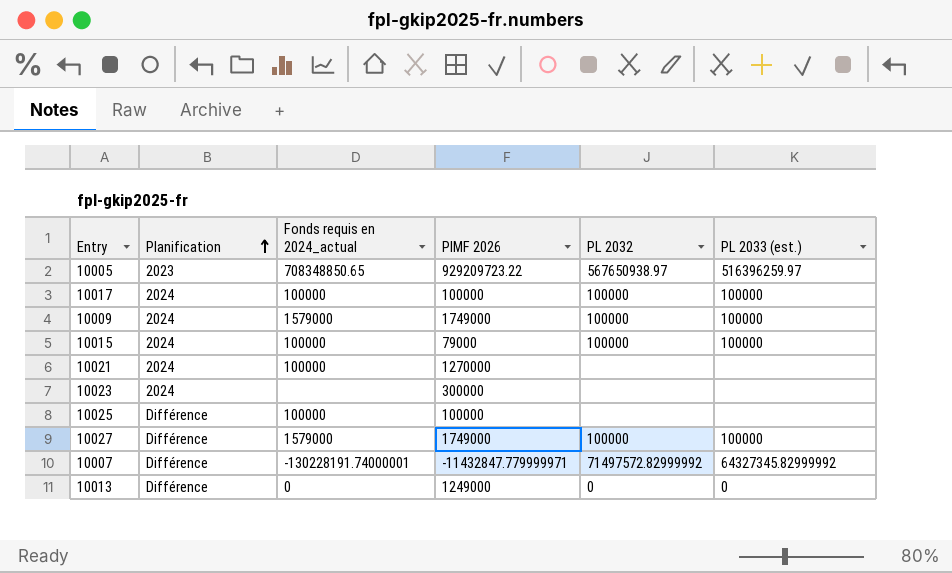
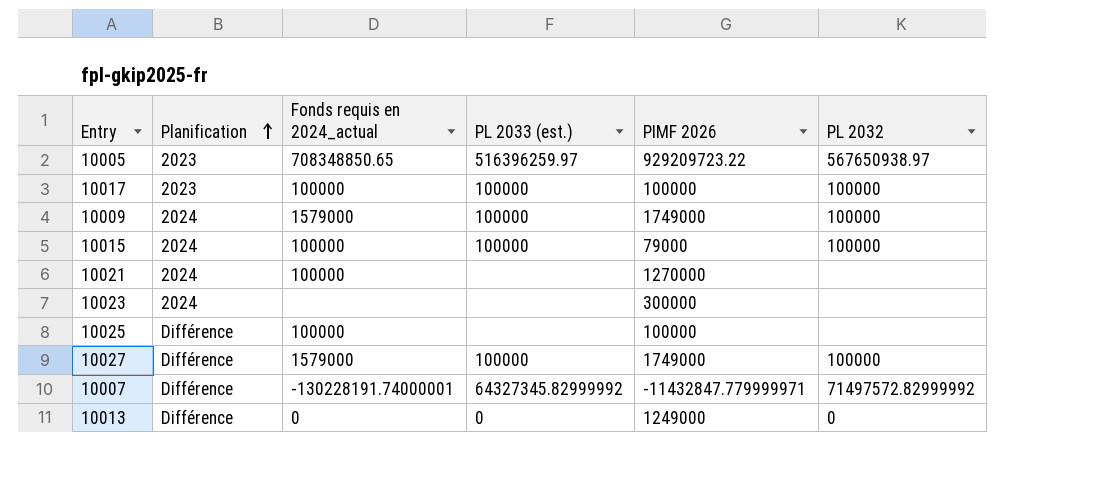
column PL 2033 (est.) | position: 6 -> 4
10017 | Planification: 2024 -> 2023

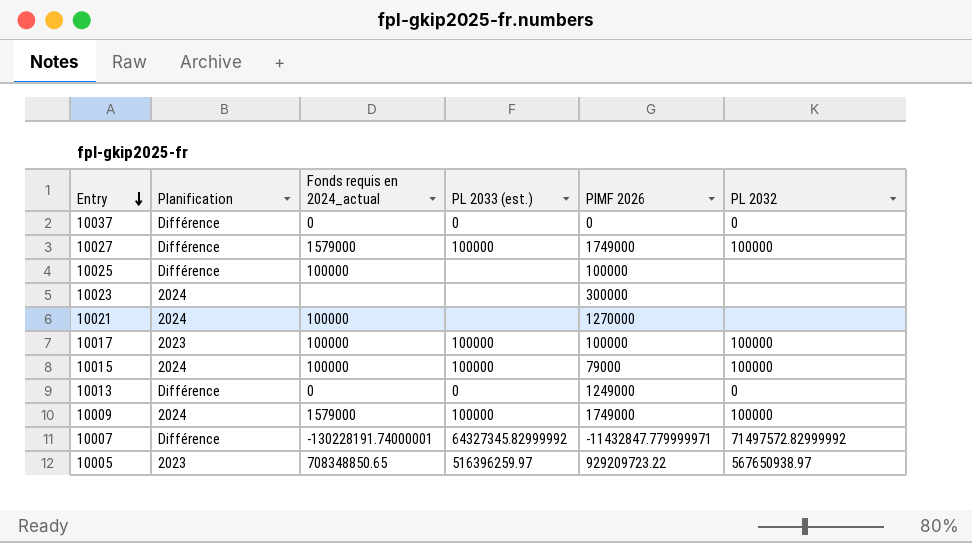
row order: Planification ascending -> Entry descending
row 10037: none -> Différence | 0 | 0 | 0 | 0

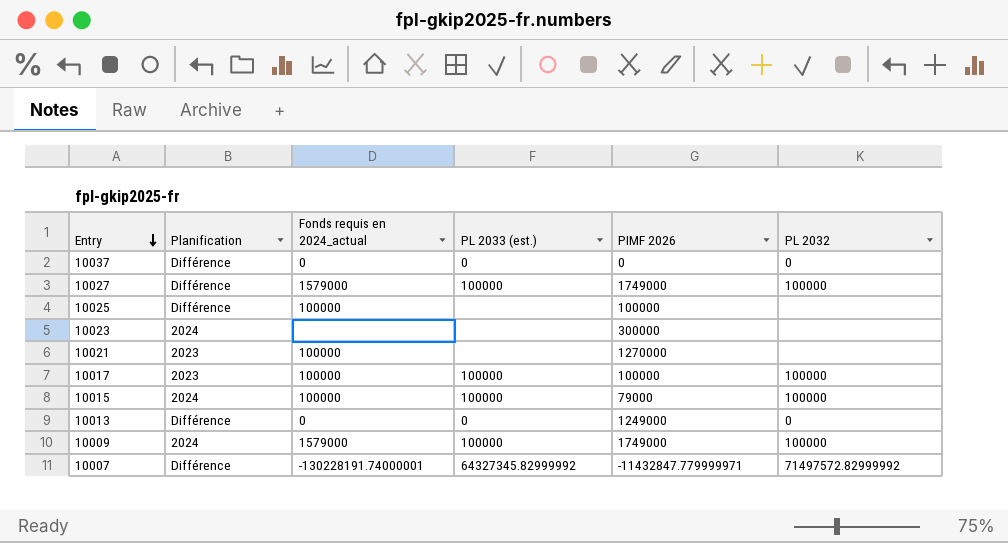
row 10005: 2023 | 708348850.65 | 516396259.97 | 929209723.22 | 567650938.97 -> none
10021 | Planification: 2024 -> 2023

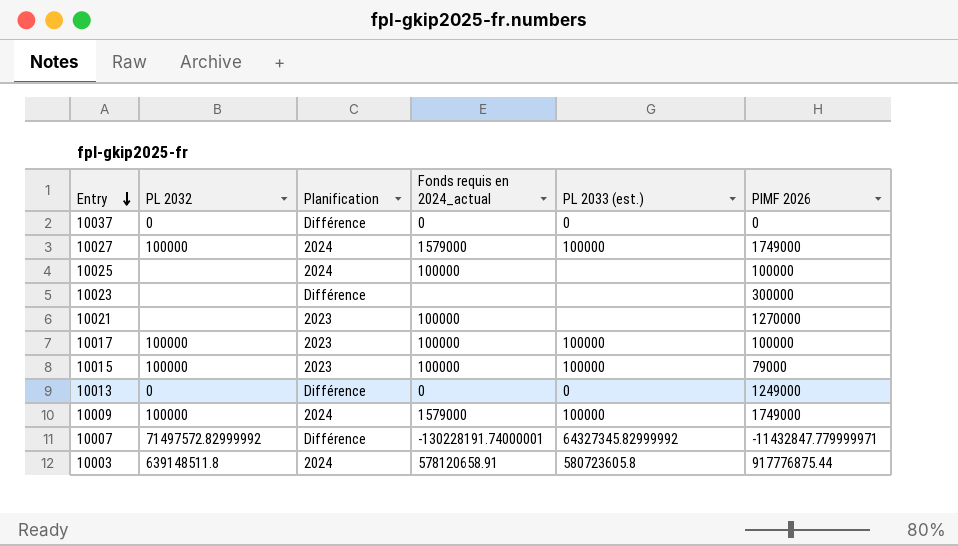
column PL 2032 | position: 6 -> 2
10027 | Planification: Différence -> 2024
10025 | Planification: Différence -> 2024
10023 | Planification: 2024 -> Différence
10015 | Planification: 2024 -> 2023
row 10003: none -> 639148511.8 | 2024 | 578120658.91 | 580723605.8 | 917776875.44

